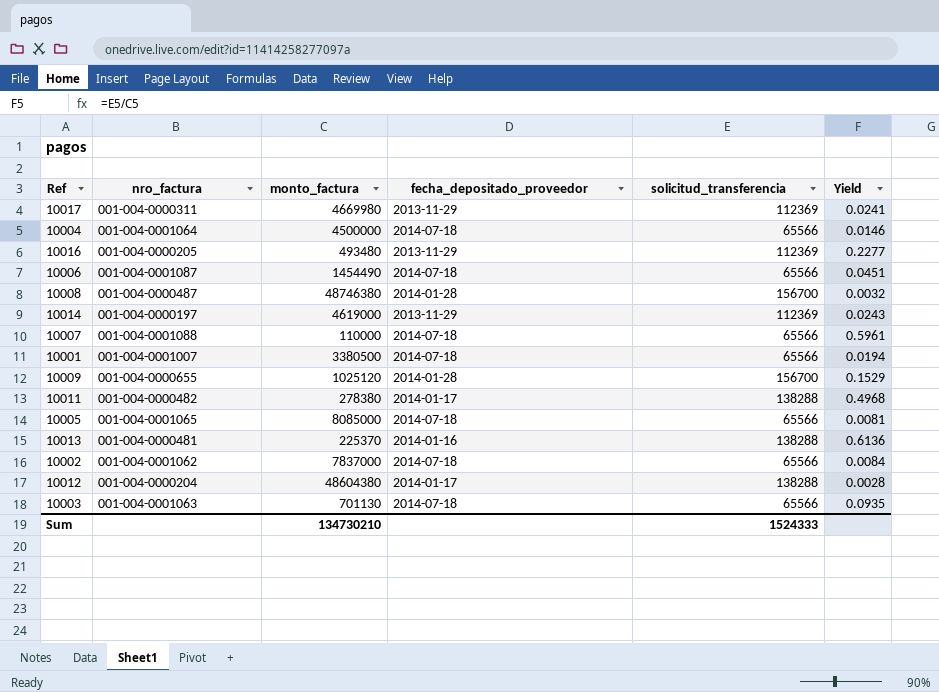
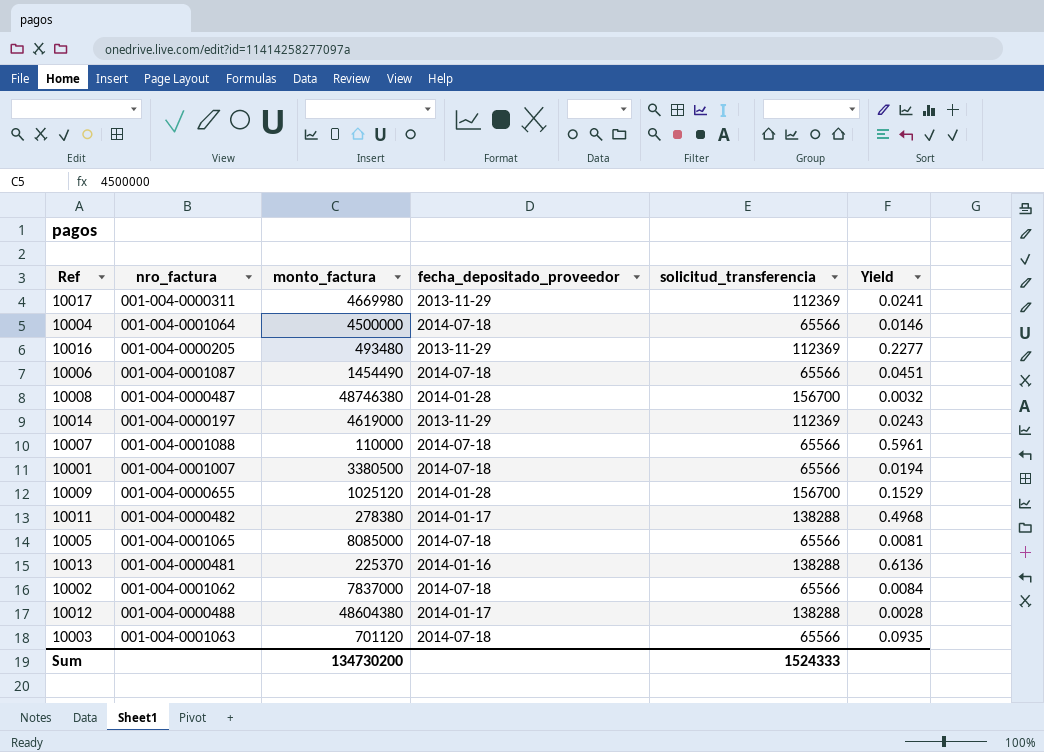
10012 | nro_factura: 001-004-0000204 -> 001-004-0000488
10003 | monto_factura: 701130 -> 701120
Sum | monto_factura: 134730210 -> 134730200

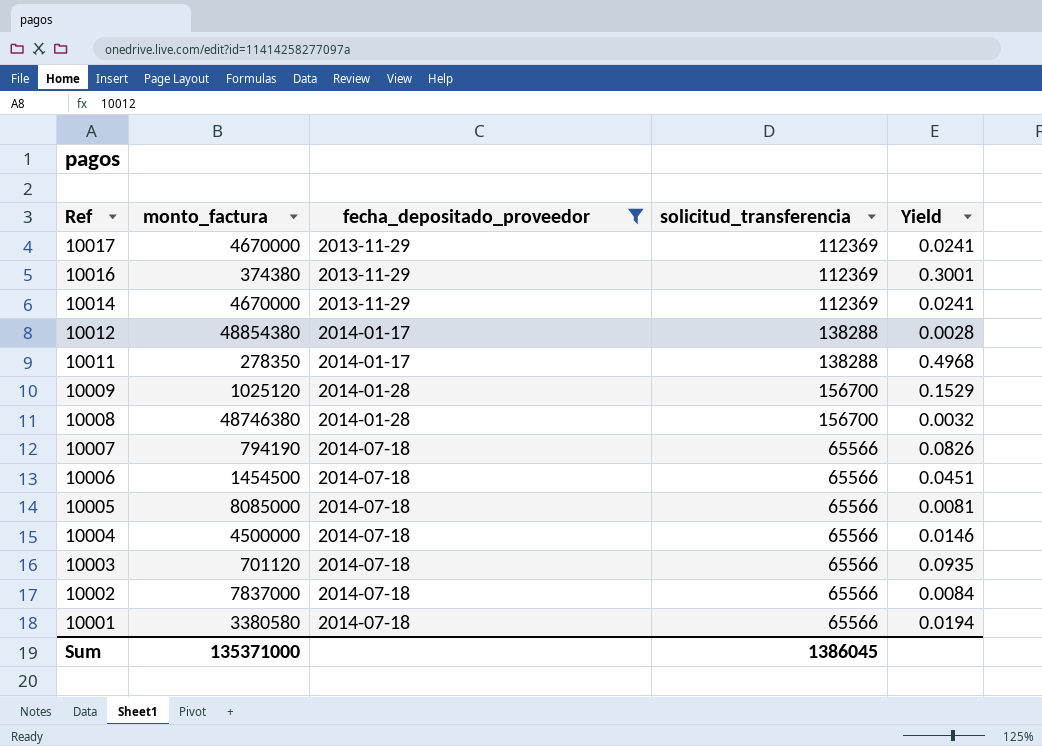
filter: none -> fecha_depositado_proveedor != 2014-01-16
row order: none -> Ref descending
column nro_factura | position: 2 -> none
10017 | monto_factura: 4669980 -> 4670000
10016 | monto_factura: 493480 -> 374380
10016 | Yield: 0.2277 -> 0.3001
10014 | monto_factura: 4619000 -> 4670000
10014 | Yield: 0.0243 -> 0.0241
10012 | monto_factura: 48604380 -> 48854380
10011 | monto_factura: 278380 -> 278350
10007 | monto_factura: 110000 -> 794190
10007 | Yield: 0.5961 -> 0.0826
10006 | monto_factura: 1454490 -> 1454500
10001 | monto_factura: 3380500 -> 3380580
Sum | monto_factura: 134730200 -> 135371000
Sum | solicitud_transferencia: 1524333 -> 1386045

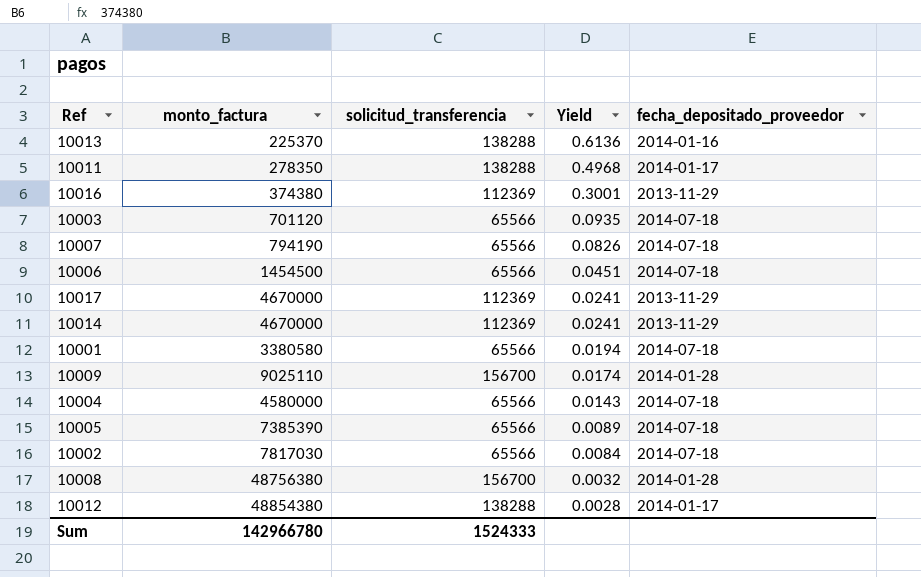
filter: fecha_depositado_proveedor != 2014-01-16 -> none
row order: Ref descending -> Yield descending
column fecha_depositado_proveedor | position: 3 -> 5
10009 | monto_factura: 1025120 -> 9025110
10009 | Yield: 0.1529 -> 0.0174
10004 | monto_factura: 4500000 -> 4580000
10004 | Yield: 0.0146 -> 0.0143
10005 | monto_factura: 8085000 -> 7385390
10005 | Yield: 0.0081 -> 0.0089
10002 | monto_factura: 7837000 -> 7817030
10008 | monto_factura: 48746380 -> 48756380
Sum | monto_factura: 135371000 -> 142966780
Sum | solicitud_transferencia: 1386045 -> 1524333

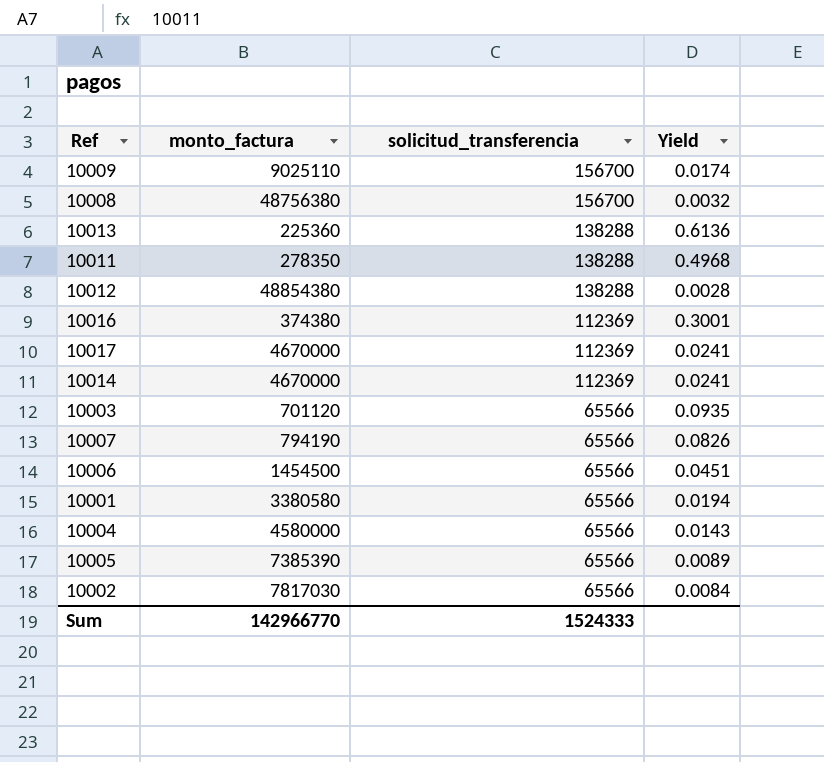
row order: Yield descending -> solicitud_transferencia descending
column fecha_depositado_proveedor | position: 5 -> none
10013 | monto_factura: 225370 -> 225360
Sum | monto_factura: 142966780 -> 142966770

